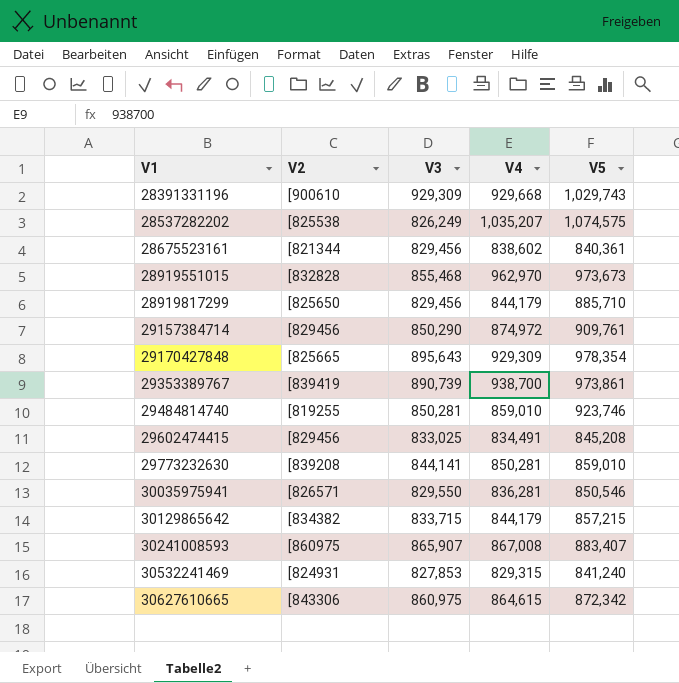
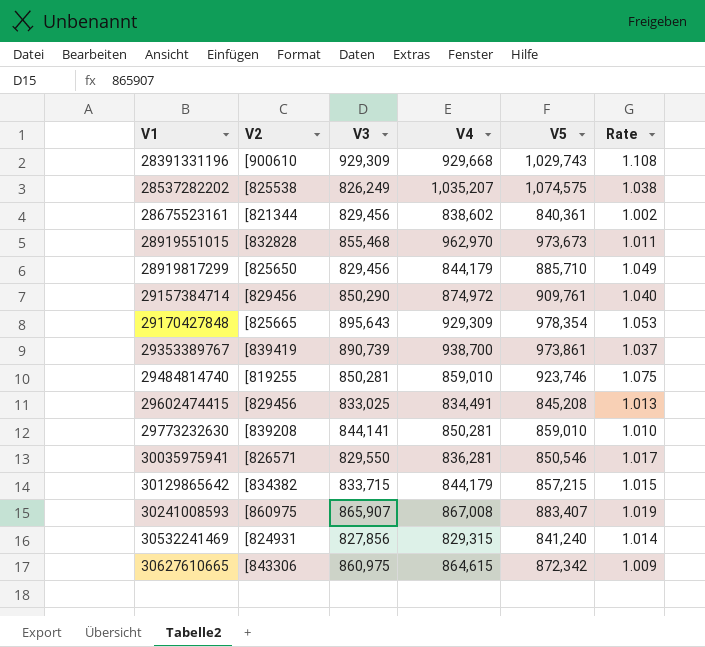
column Rate | formula: none -> [V5] / [V4]
30532241469 | V3: 827,853 -> 827,856

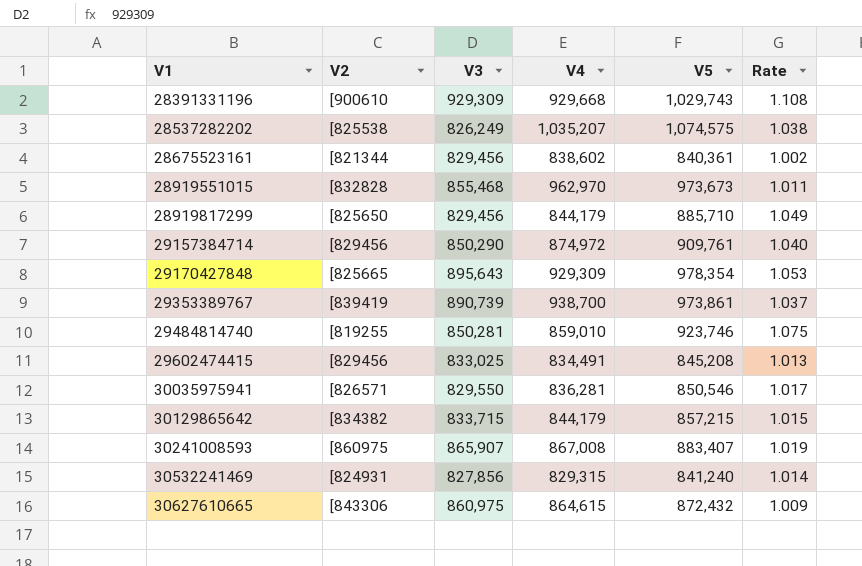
row 29773232630: [839208 | 844,141 | 850,281 | 859,010 | 1.010 -> none
30627610665 | V5: 872,342 -> 872,432

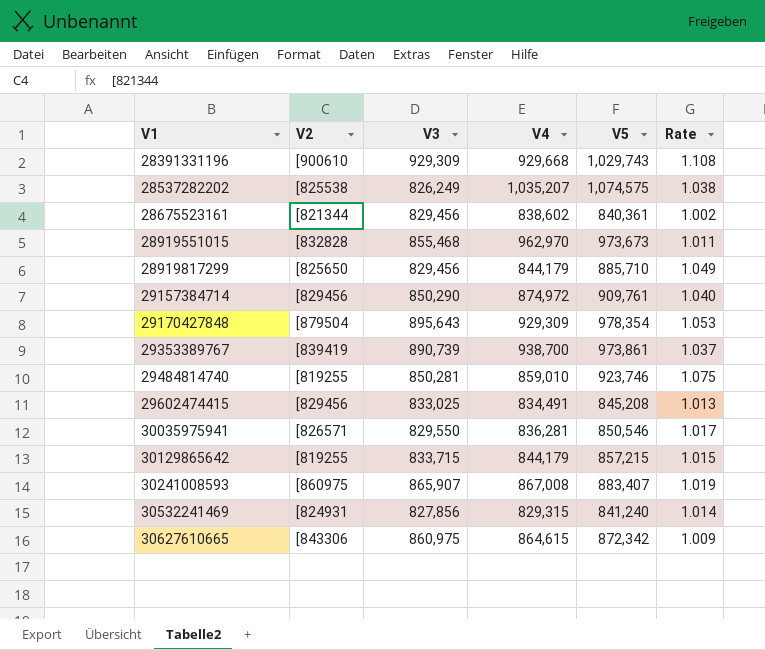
29170427848 | V2: [825665 -> [879504
30129865642 | V2: [834382 -> [819255
30627610665 | V5: 872,432 -> 872,342

